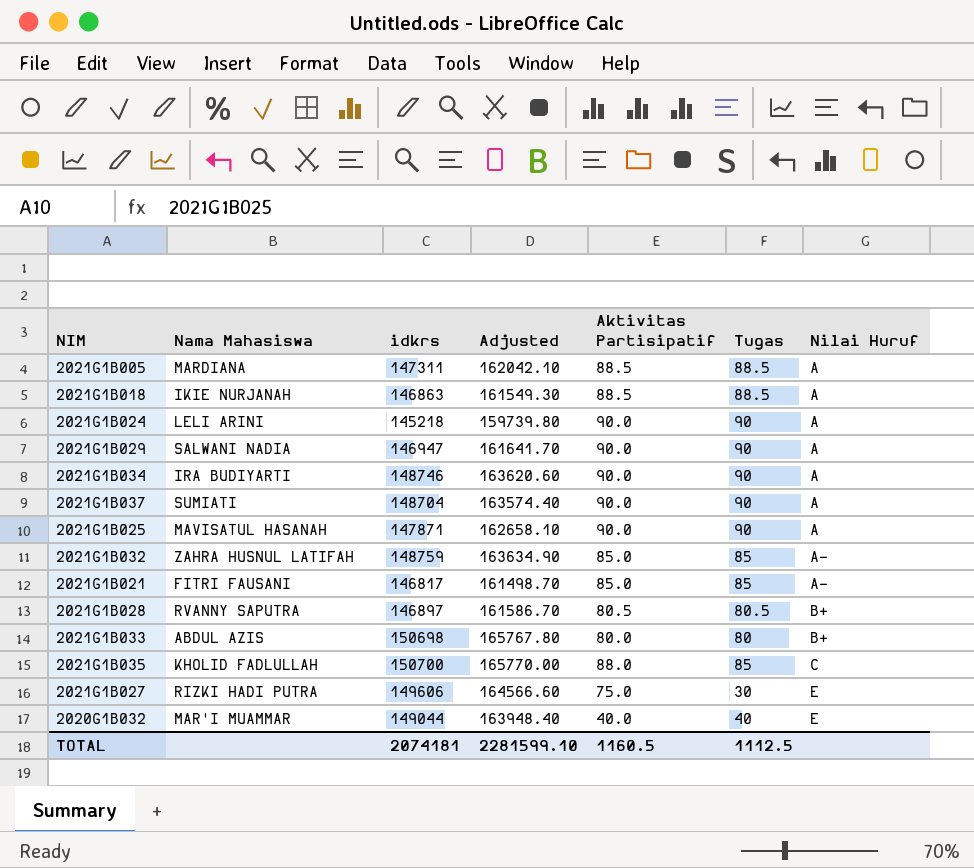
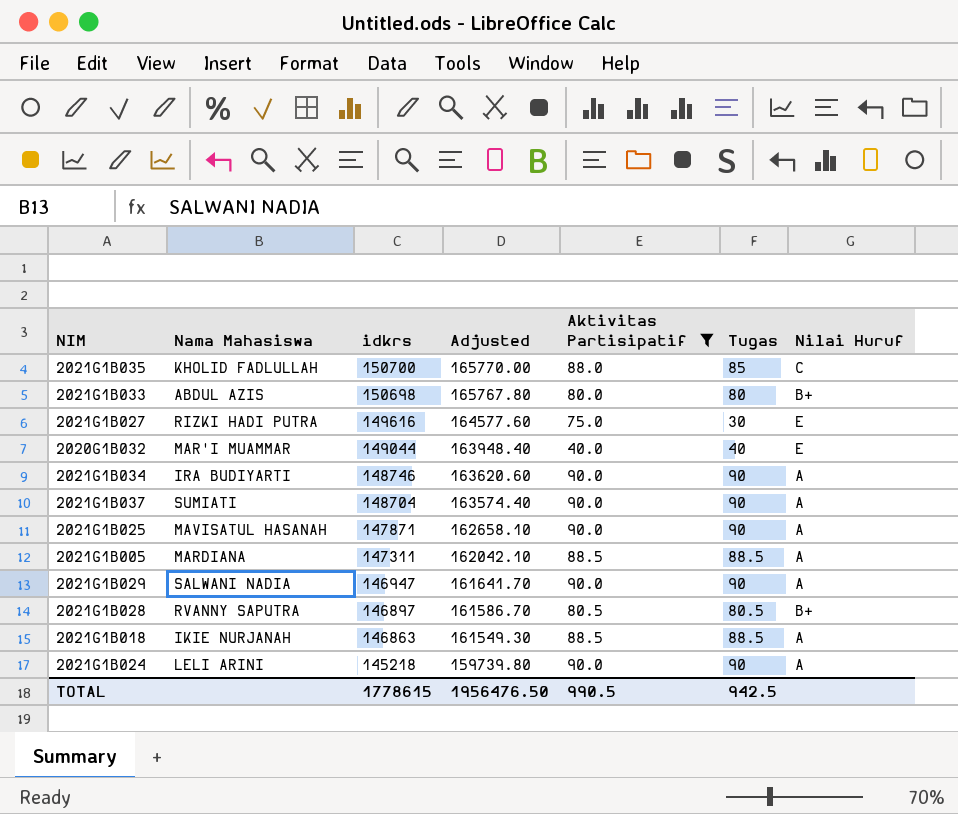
filter: none -> Aktivitas Partisipatif != 85.0
row order: Nilai Huruf ascending -> idkrs descending
2021G1B027 | idkrs: 149606 -> 149616
2021G1B027 | Adjusted: 164566.60 -> 164577.60
TOTAL | idkrs: 2074181 -> 1778615
TOTAL | Adjusted: 2281599.10 -> 1956476.50
TOTAL | Aktivitas Partisipatif: 1160.5 -> 990.5
TOTAL | Tugas: 1112.5 -> 942.5

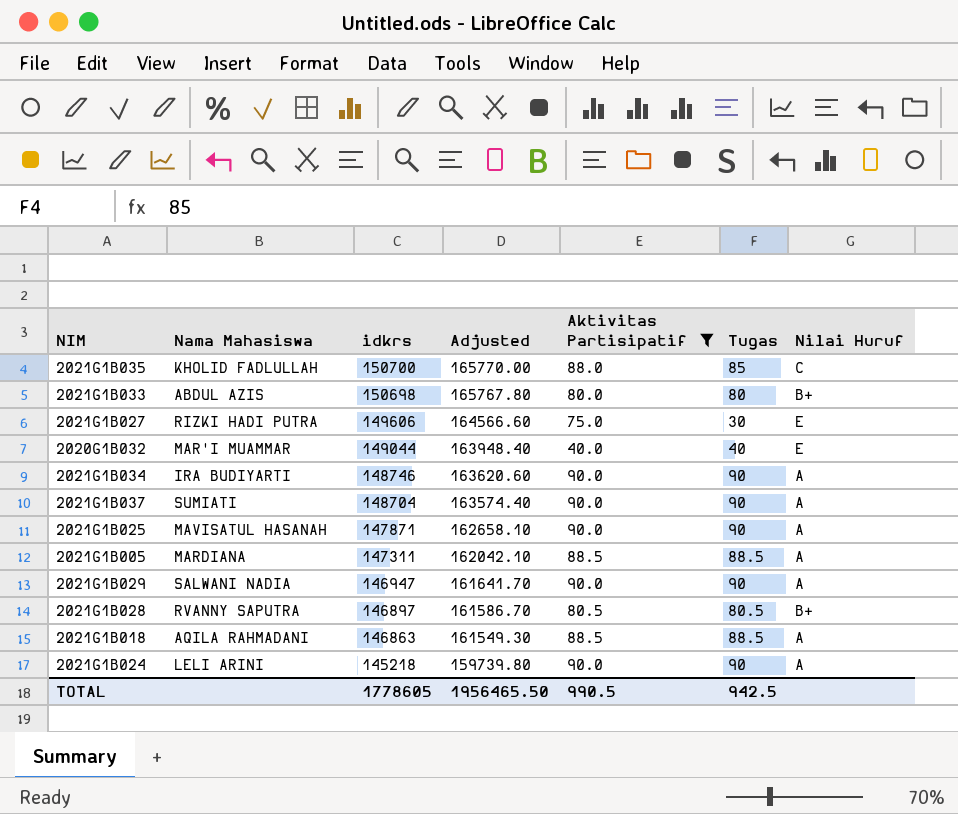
2021G1B027 | idkrs: 149616 -> 149606
2021G1B027 | Adjusted: 164577.60 -> 164566.60
2021G1B018 | Nama Mahasiswa: IKIE NURJANAH -> AQILA RAHMADANI
TOTAL | idkrs: 1778615 -> 1778605
TOTAL | Adjusted: 1956476.50 -> 1956465.50

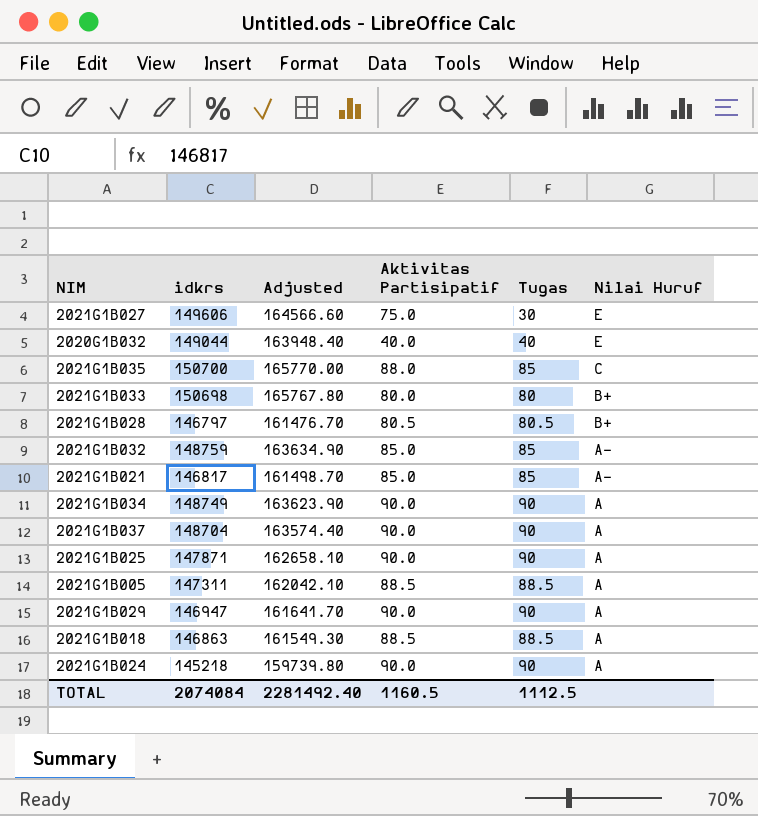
filter: Aktivitas Partisipatif != 85.0 -> none
row order: idkrs descending -> Nilai Huruf descending
column Nama Mahasiswa | position: 2 -> none
2021G1B028 | idkrs: 146897 -> 146797
2021G1B028 | Adjusted: 161586.70 -> 161476.70
2021G1B034 | idkrs: 148746 -> 148749
2021G1B034 | Adjusted: 163620.60 -> 163623.90
TOTAL | idkrs: 1778605 -> 2074084
TOTAL | Adjusted: 1956465.50 -> 2281492.40
TOTAL | Aktivitas Partisipatif: 990.5 -> 1160.5
TOTAL | Tugas: 942.5 -> 1112.5

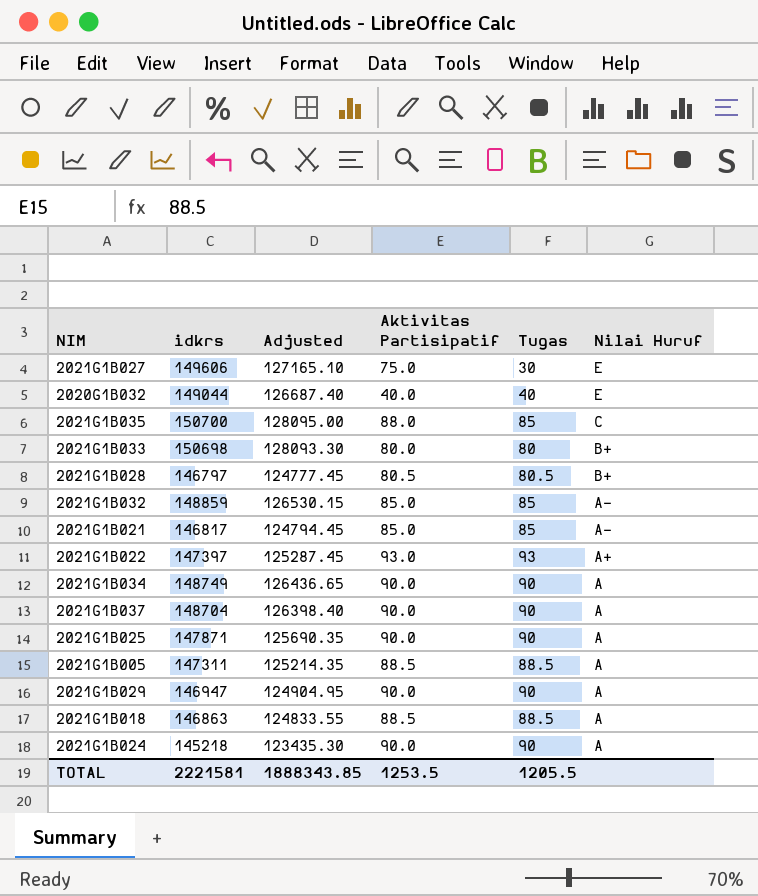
column Adjusted | formula: [idkrs] * 1.1 -> [idkrs] * 0.85
2021G1B032 | idkrs: 148759 -> 148859
row 2021G1B022: none -> 147397 | 125287.45 | 93.0 | 93 | A+
TOTAL | idkrs: 2074084 -> 2221581
TOTAL | Adjusted: 2281492.40 -> 1888343.85
TOTAL | Aktivitas Partisipatif: 1160.5 -> 1253.5
TOTAL | Tugas: 1112.5 -> 1205.5

